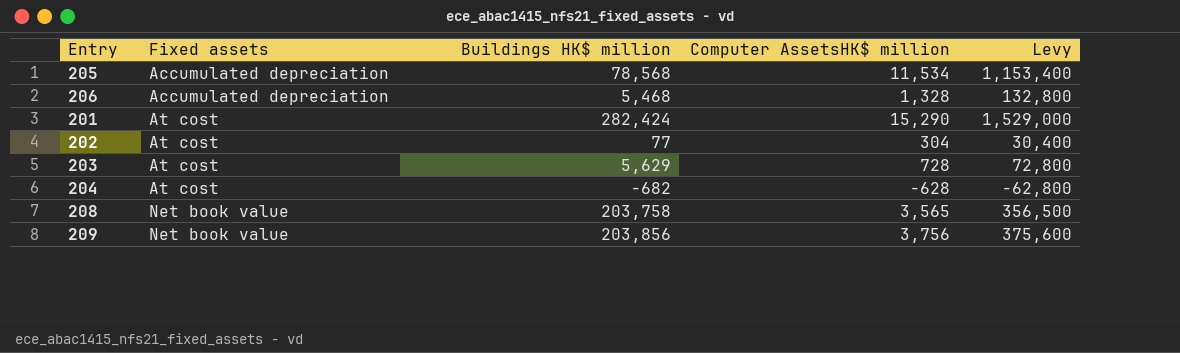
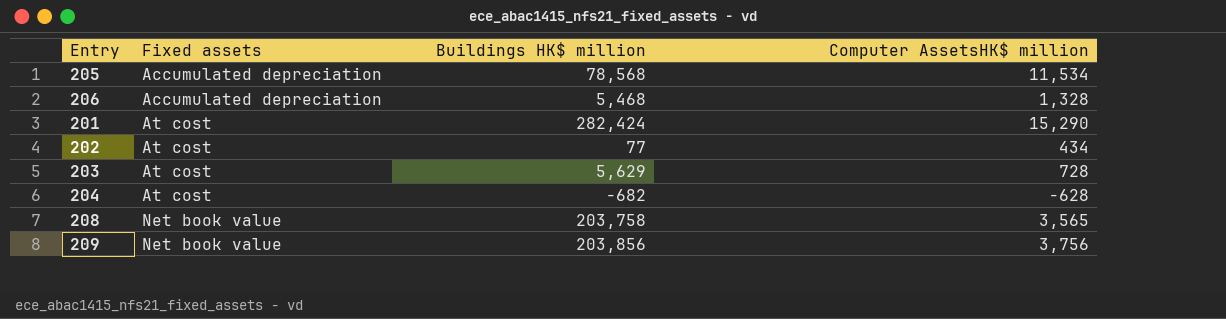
column Levy | formula: [Computer AssetsHK$ million] * 100 -> none
202 | Computer AssetsHK$ million: 304 -> 434

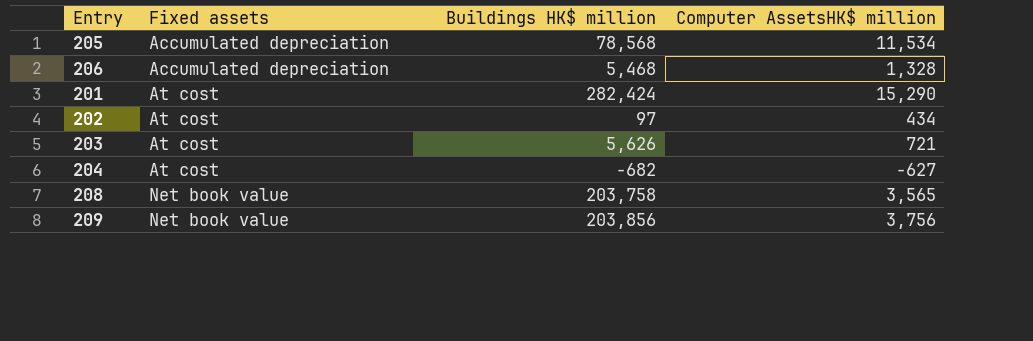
202 | Buildings HK$ million: 77 -> 97
203 | Buildings HK$ million: 5,629 -> 5,626
203 | Computer AssetsHK$ million: 728 -> 721
204 | Computer AssetsHK$ million: -628 -> -627

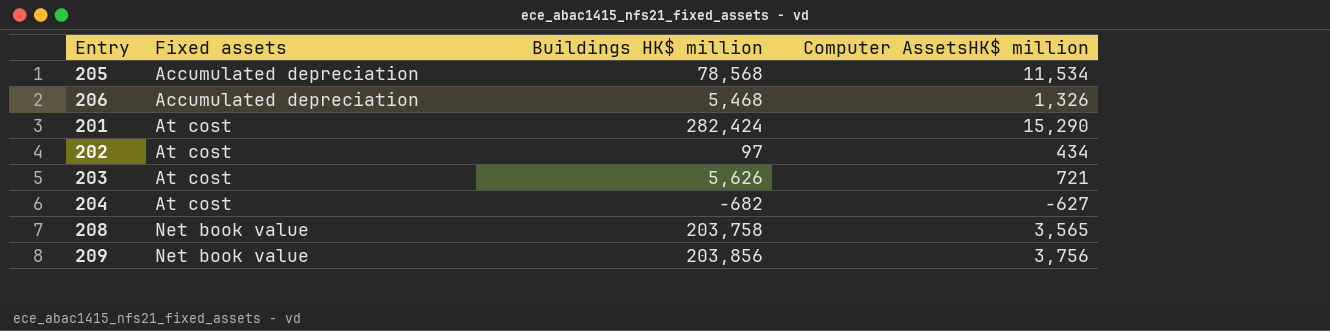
206 | Computer AssetsHK$ million: 1,328 -> 1,326

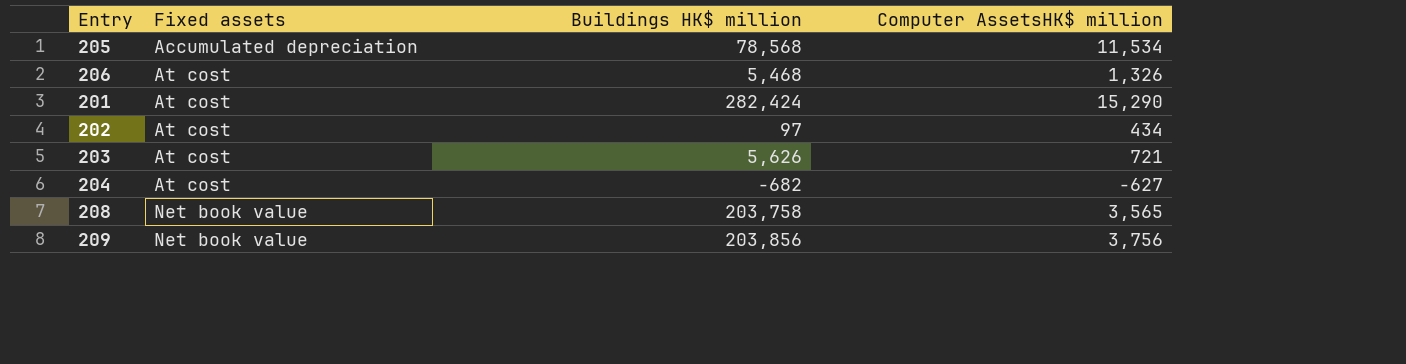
206 | Fixed assets: Accumulated depreciation -> At cost

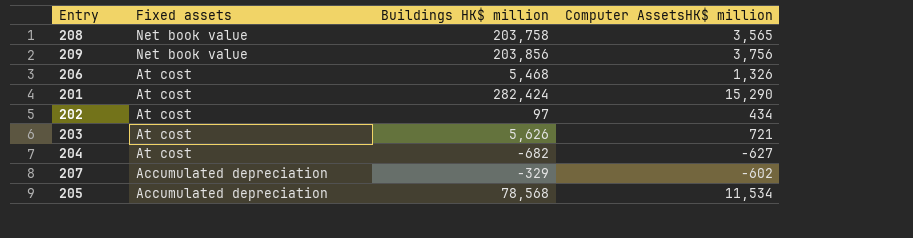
row order: Fixed assets ascending -> Fixed assets descending
row 207: none -> Accumulated depreciation | -329 | -602

